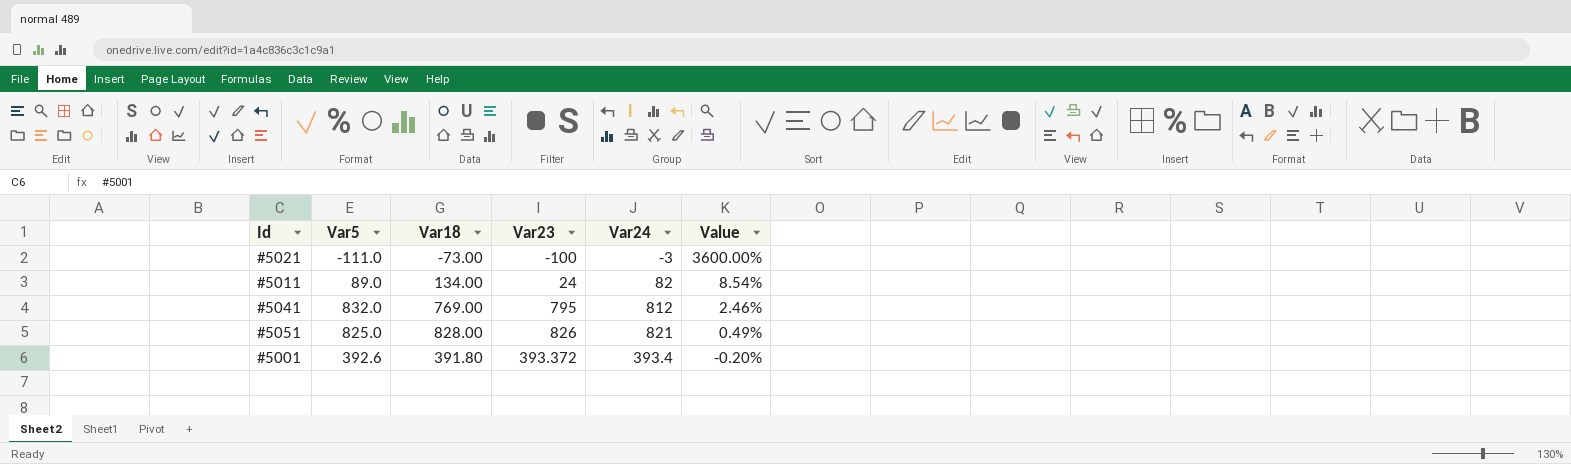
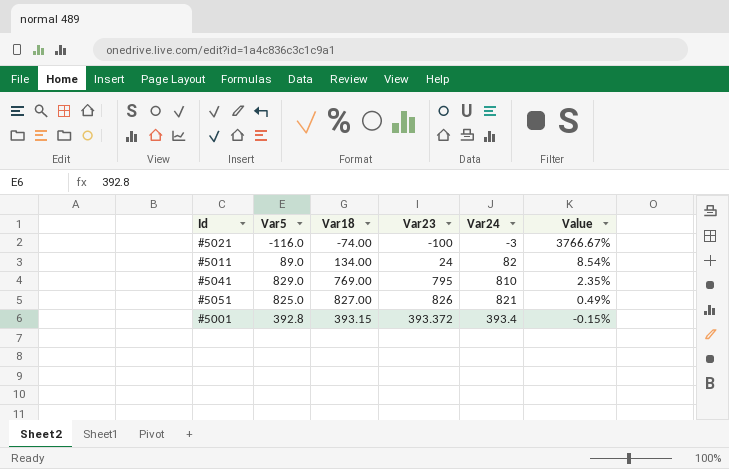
#5021 | Var5: -111.0 -> -116.0
#5021 | Var18: -73.00 -> -74.00
#5021 | Value: 3600.00% -> 3766.67%
#5041 | Var5: 832.0 -> 829.0
#5041 | Var24: 812 -> 810
#5041 | Value: 2.46% -> 2.35%
#5051 | Var18: 828.00 -> 827.00
#5001 | Var5: 392.6 -> 392.8
#5001 | Var18: 391.80 -> 393.15
#5001 | Value: -0.20% -> -0.15%

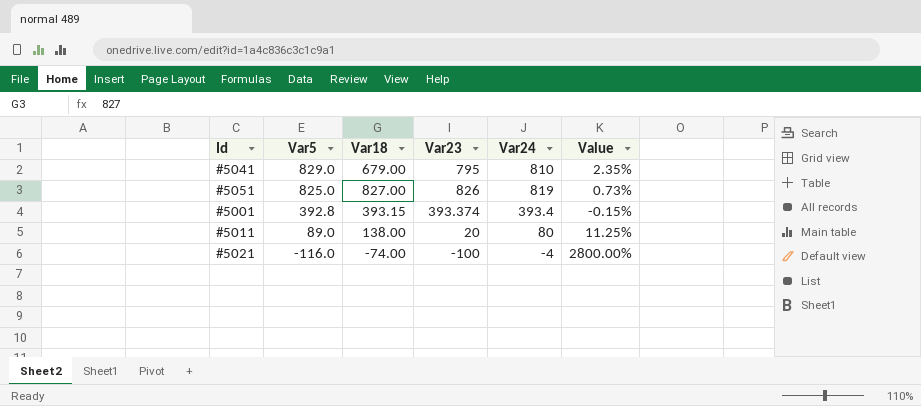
row order: Value descending -> Var5 descending
#5041 | Var18: 769.00 -> 679.00
#5051 | Var24: 821 -> 819
#5051 | Value: 0.49% -> 0.73%
#5001 | Var23: 393.372 -> 393.374
#5011 | Var18: 134.00 -> 138.00
#5011 | Var23: 24 -> 20
#5011 | Var24: 82 -> 80
#5011 | Value: 8.54% -> 11.25%
#5021 | Var24: -3 -> -4
#5021 | Value: 3766.67% -> 2800.00%

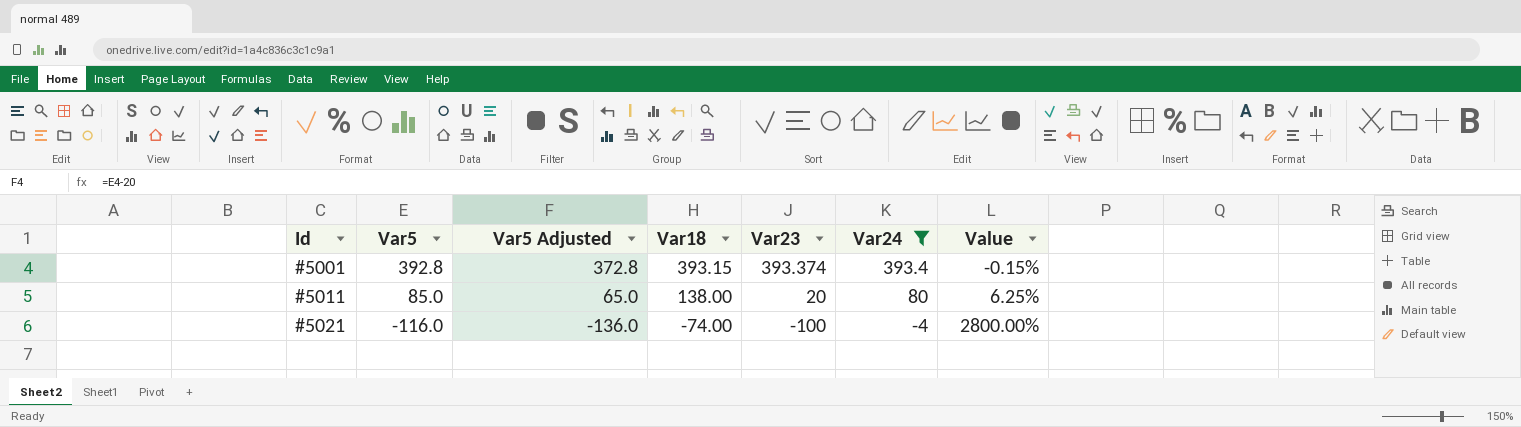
filter: none -> Var24 <= 393.4
column Var5 Adjusted | formula: none -> [Var5] - 20
#5011 | Var5: 89.0 -> 85.0
#5011 | Value: 11.25% -> 6.25%

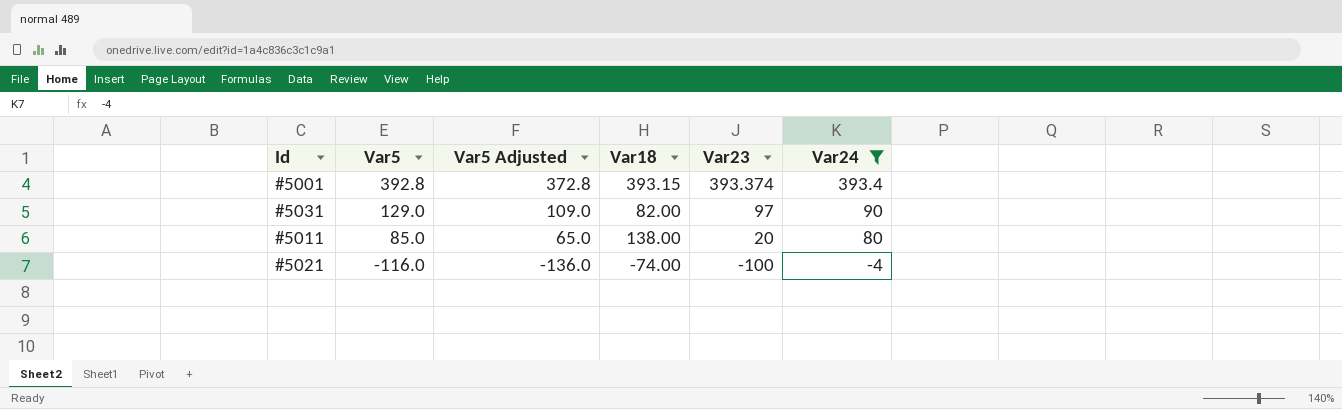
column Value | formula: ([Var5] - [Var24]) / [Var24] -> none
row #5031: none -> 129.0 | 109.0 | 82.00 | 97 | 90

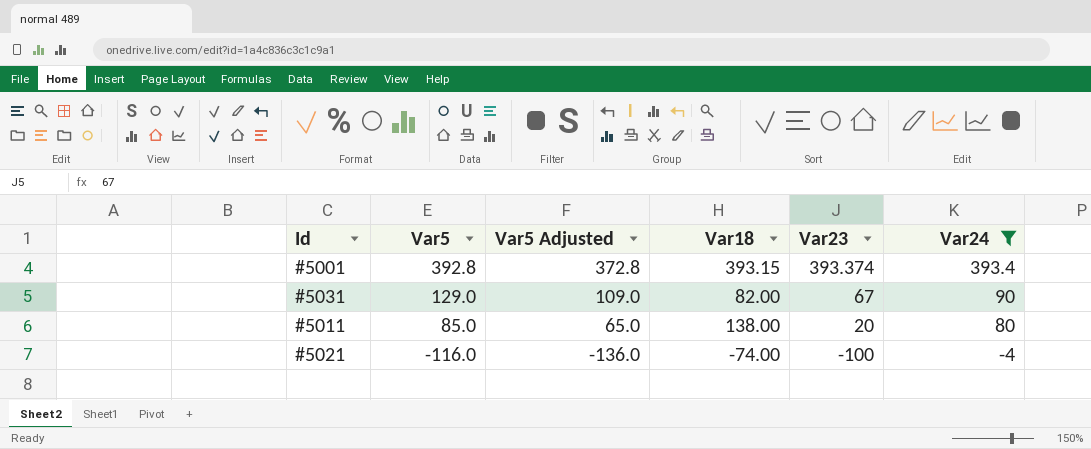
#5031 | Var23: 97 -> 67

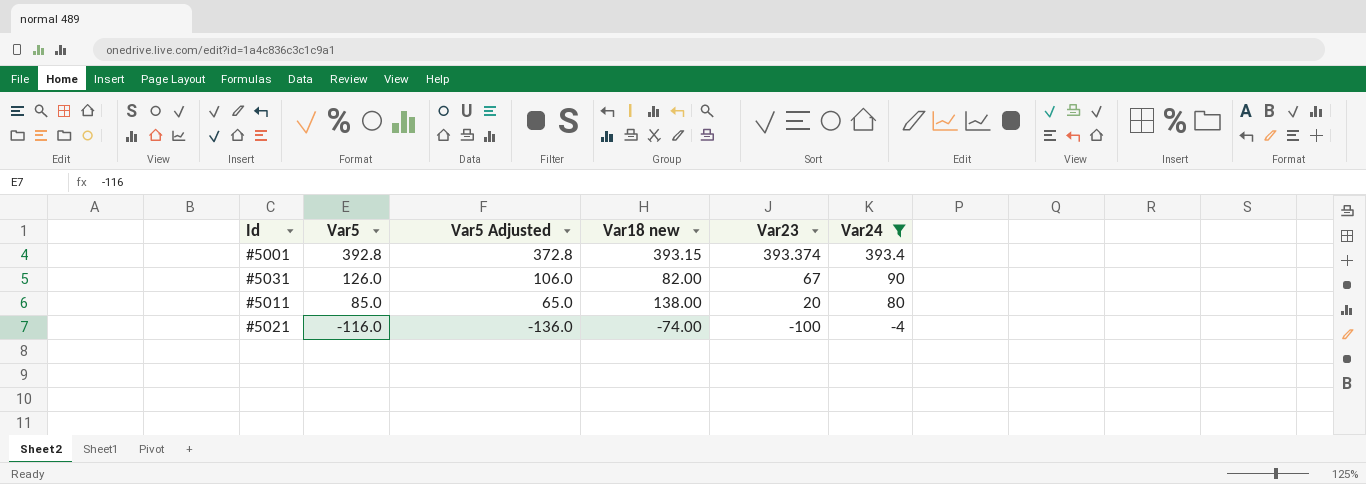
column name: Var18 -> Var18 new
#5031 | Var5: 129.0 -> 126.0
#5031 | Var5 Adjusted: 109.0 -> 106.0

